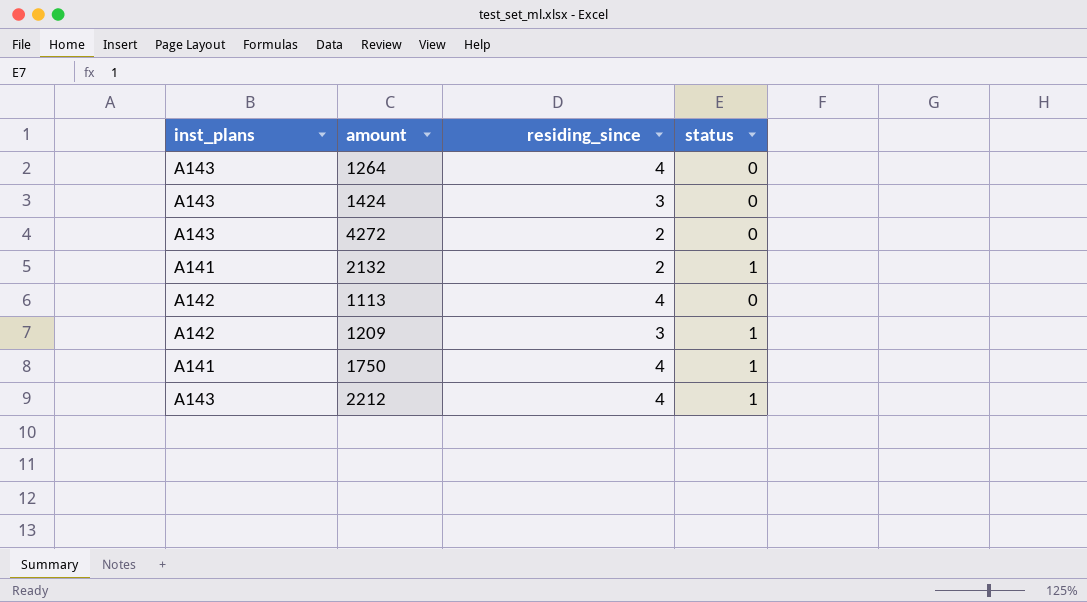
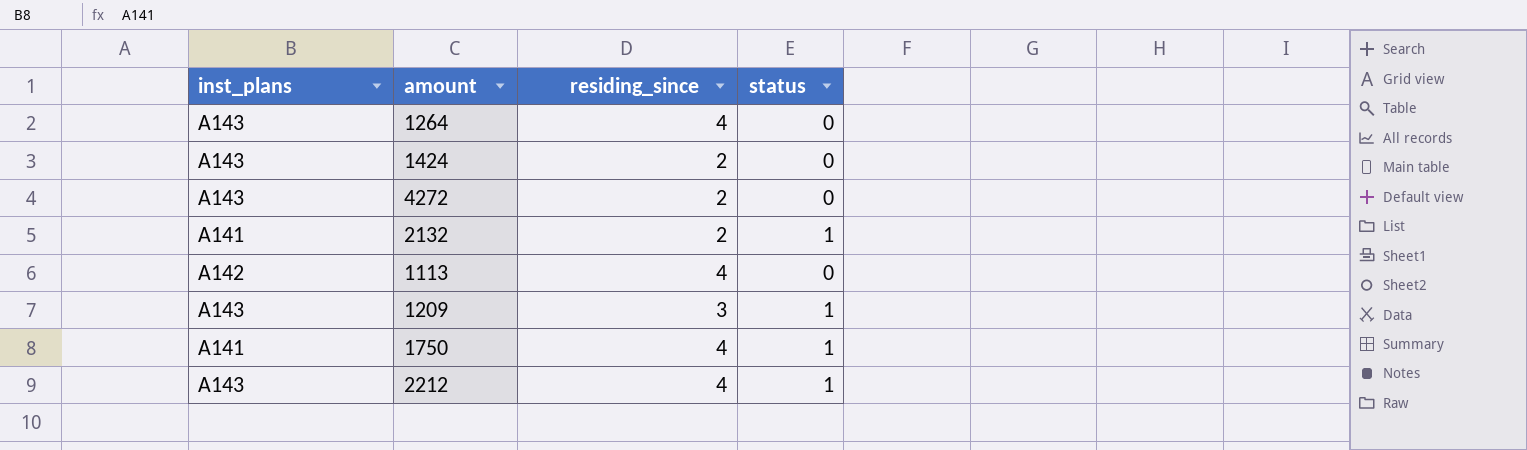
1424 | residing_since: 3 -> 2
1209 | inst_plans: A142 -> A143

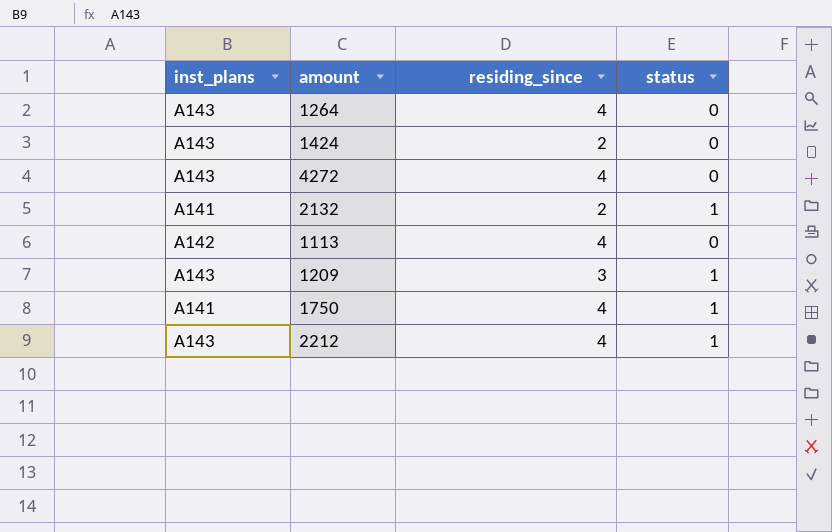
4272 | residing_since: 2 -> 4

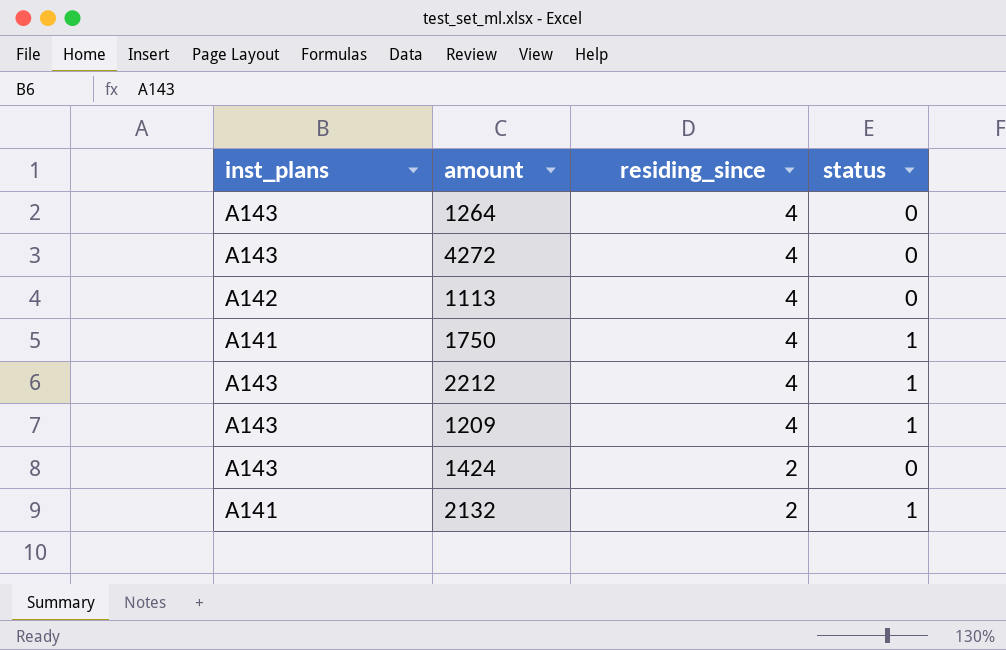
row order: none -> residing_since descending
1209 | residing_since: 3 -> 4

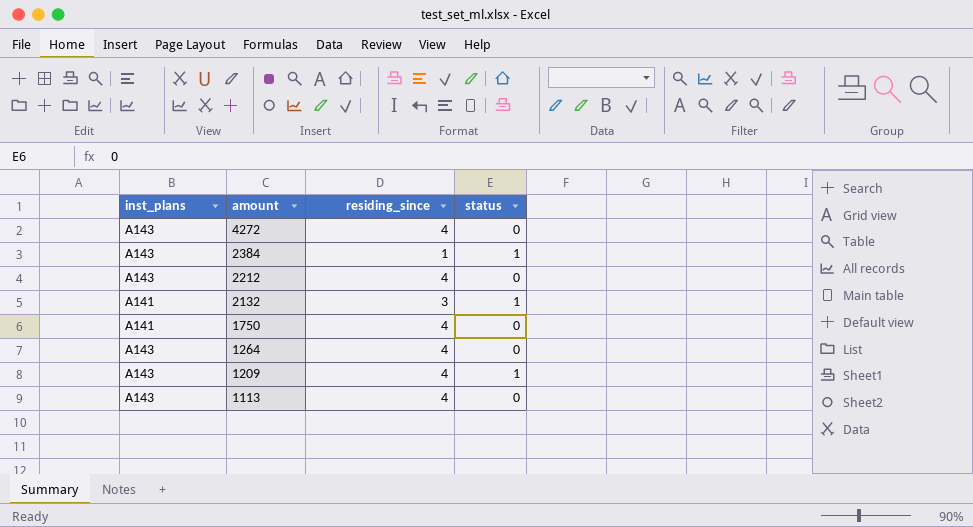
row order: residing_since descending -> amount descending
row 1424: A143 | 2 | 0 -> none
row 2384: none -> A143 | 1 | 1
2212 | status: 1 -> 0
2132 | residing_since: 2 -> 3
1750 | status: 1 -> 0
1113 | inst_plans: A142 -> A143

